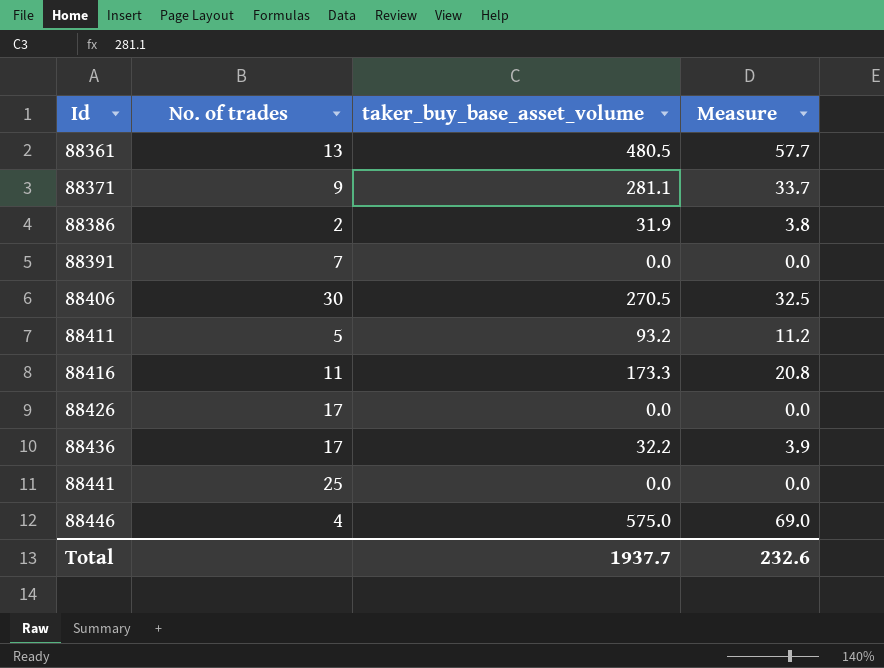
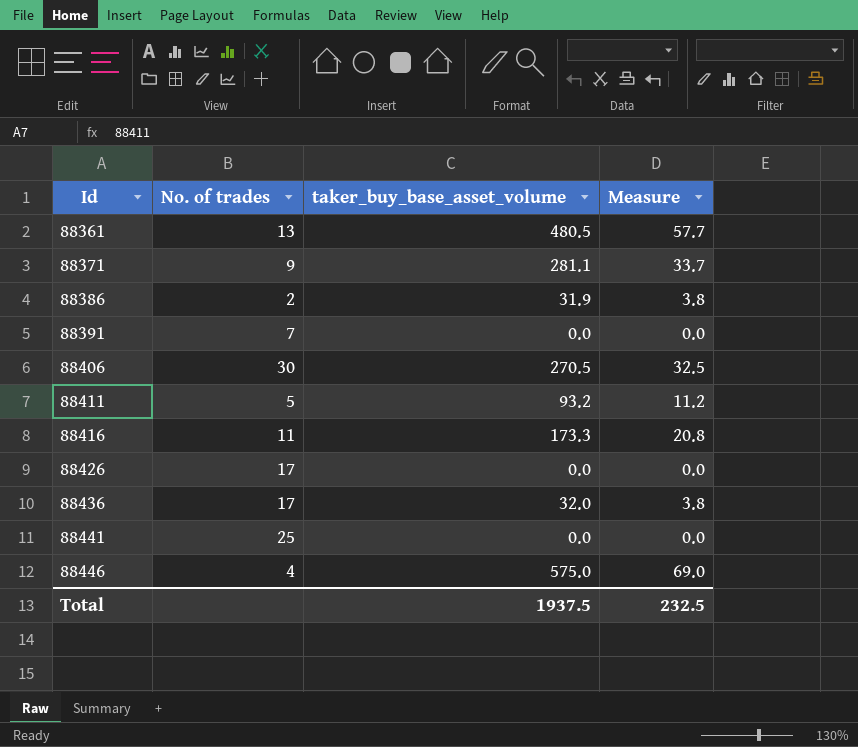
88436 | taker_buy_base_asset_volume: 32.2 -> 32.0
88436 | Measure: 3.9 -> 3.8
Total | taker_buy_base_asset_volume: 1937.7 -> 1937.5
Total | Measure: 232.6 -> 232.5

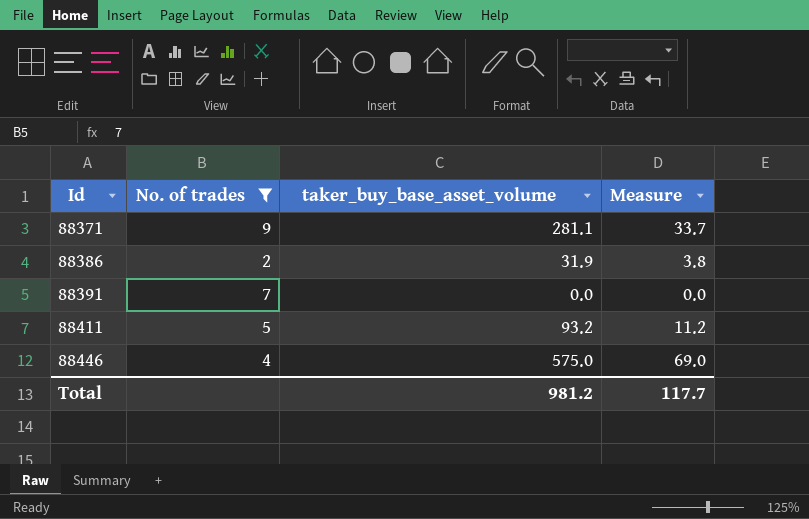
filter: none -> No. of trades <= 9
Total | taker_buy_base_asset_volume: 1937.5 -> 981.2
Total | Measure: 232.5 -> 117.7

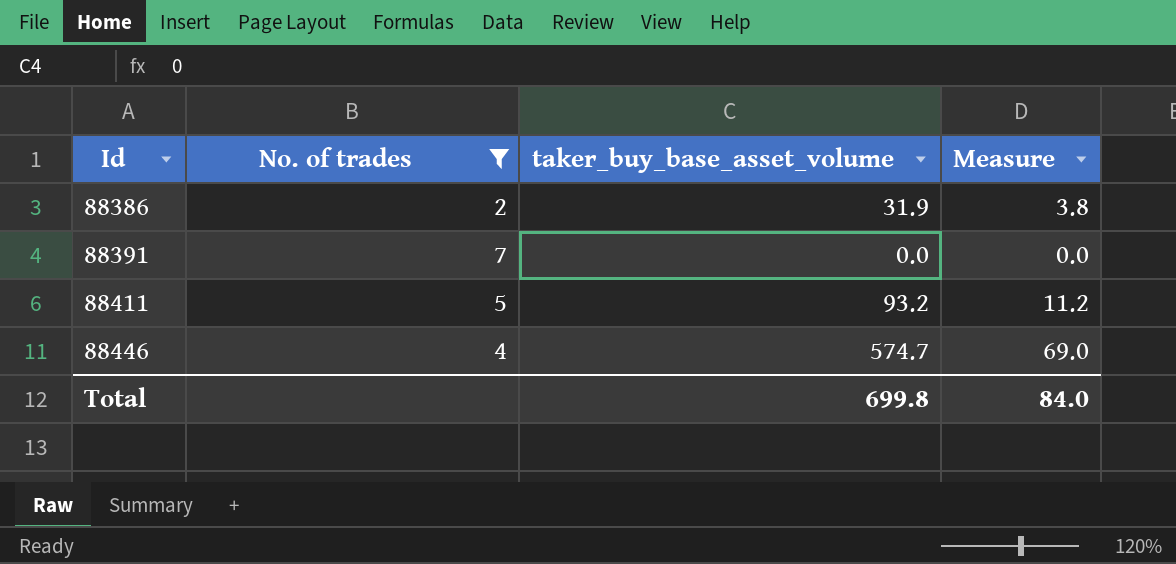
row 88371: 9 | 281.1 | 33.7 -> none
88446 | taker_buy_base_asset_volume: 575.0 -> 574.7
Total | taker_buy_base_asset_volume: 981.2 -> 699.8
Total | Measure: 117.7 -> 84.0

